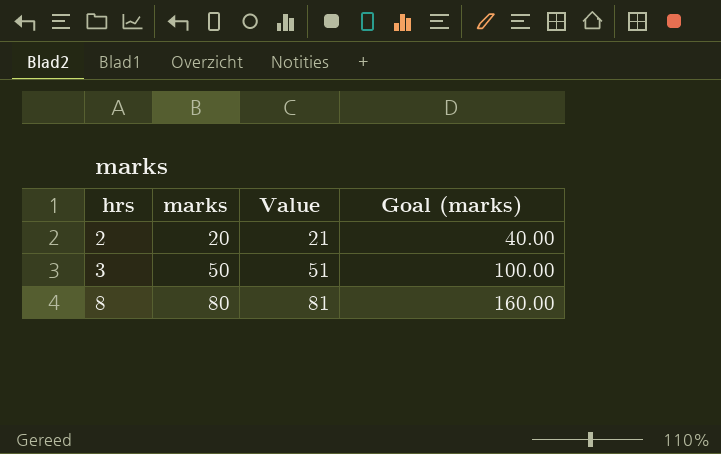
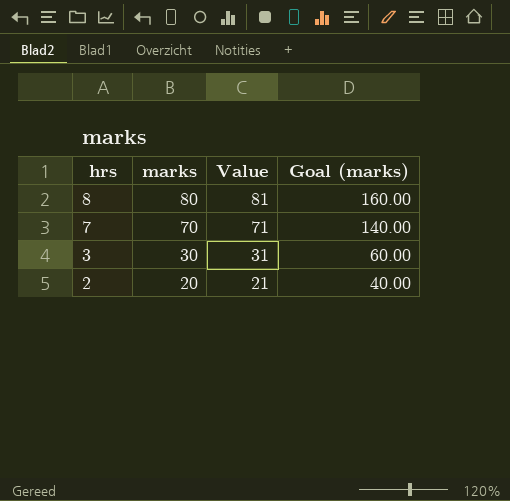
row order: hrs ascending -> hrs descending
row 7: none -> 70 | 71 | 140.00
3 | marks: 50 -> 30
3 | Value: 51 -> 31
3 | Goal (marks): 100.00 -> 60.00

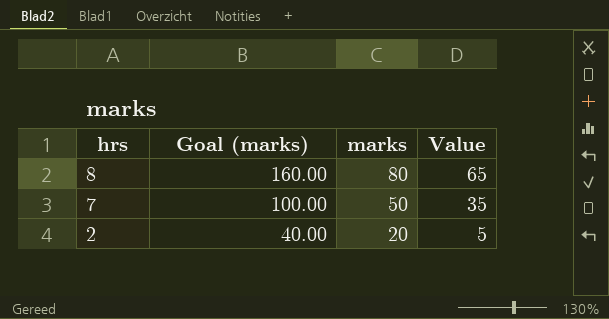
column Goal (marks) | position: 4 -> 2
column Value | formula: [marks] + 1 -> [marks] - 15
row 3: 30 | 31 | 60.00 -> none
7 | Goal (marks): 140.00 -> 100.00
7 | marks: 70 -> 50

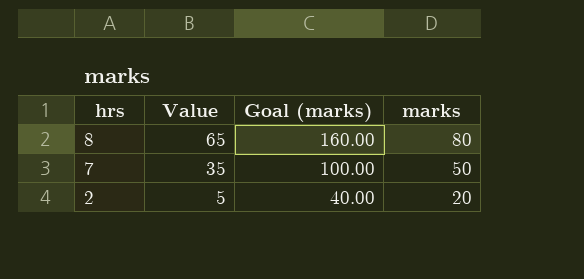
column Value | position: 4 -> 2

